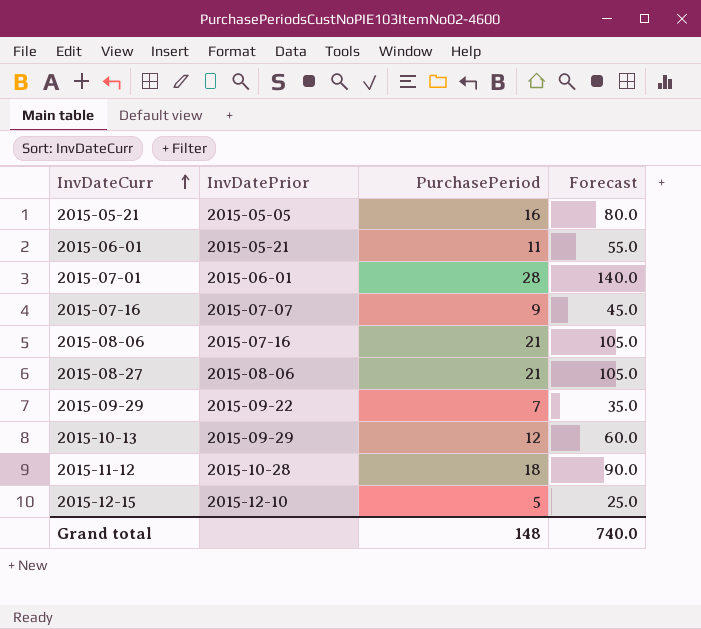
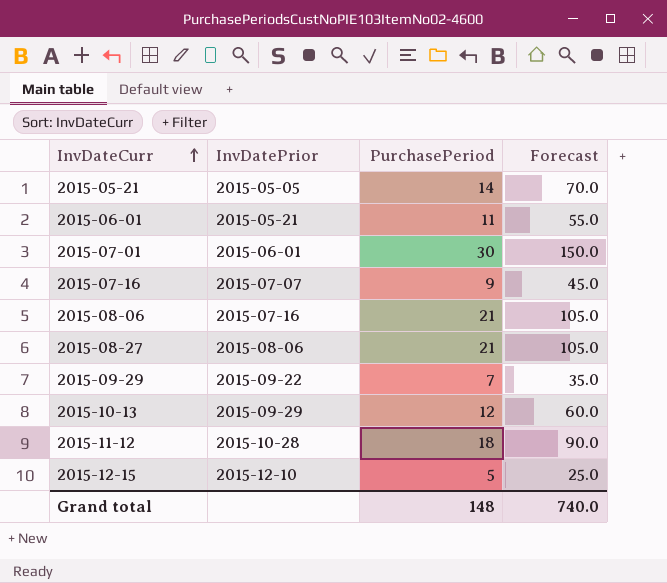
2015-05-21 | PurchasePeriod: 16 -> 14
2015-05-21 | Forecast: 80.0 -> 70.0
2015-07-01 | PurchasePeriod: 28 -> 30
2015-07-01 | Forecast: 140.0 -> 150.0

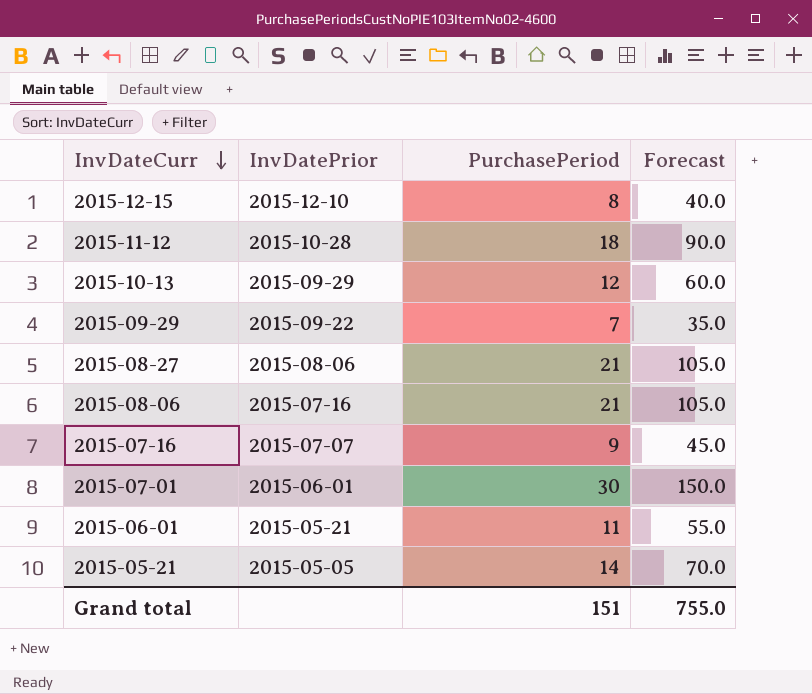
row order: InvDateCurr ascending -> InvDateCurr descending
2015-12-15 | PurchasePeriod: 5 -> 8
2015-12-15 | Forecast: 25.0 -> 40.0
Grand total | PurchasePeriod: 148 -> 151
Grand total | Forecast: 740.0 -> 755.0

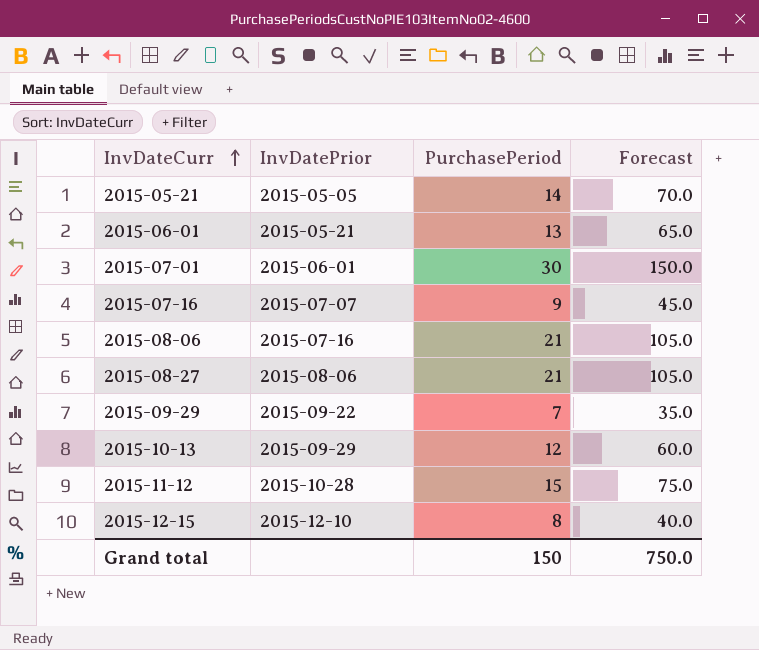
row order: InvDateCurr descending -> InvDateCurr ascending
2015-06-01 | PurchasePeriod: 11 -> 13
2015-06-01 | Forecast: 55.0 -> 65.0
2015-11-12 | PurchasePeriod: 18 -> 15
2015-11-12 | Forecast: 90.0 -> 75.0
Grand total | PurchasePeriod: 151 -> 150
Grand total | Forecast: 755.0 -> 750.0

